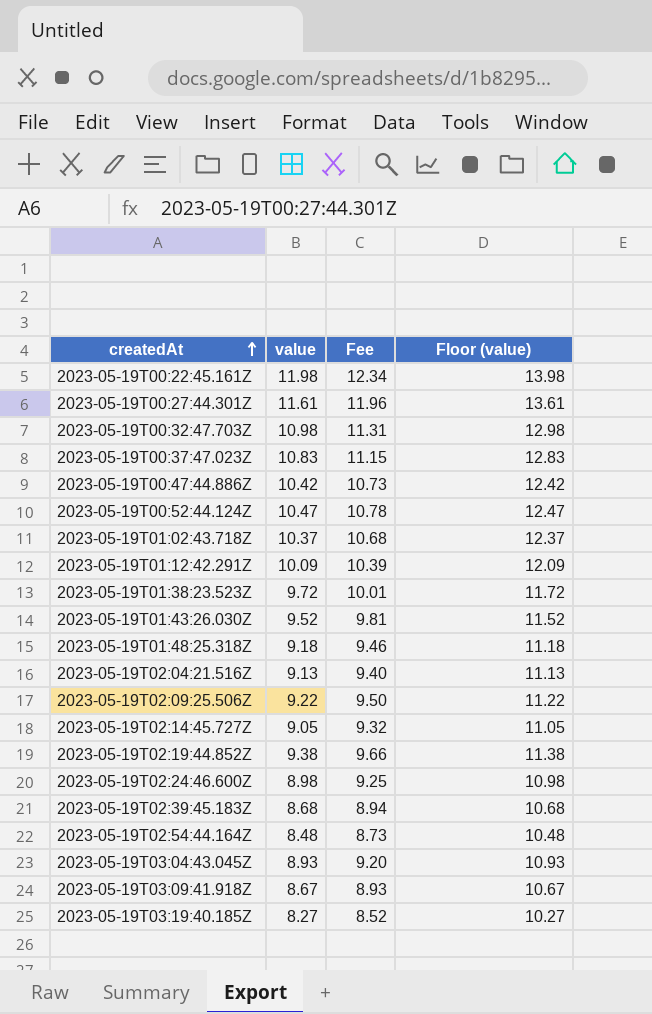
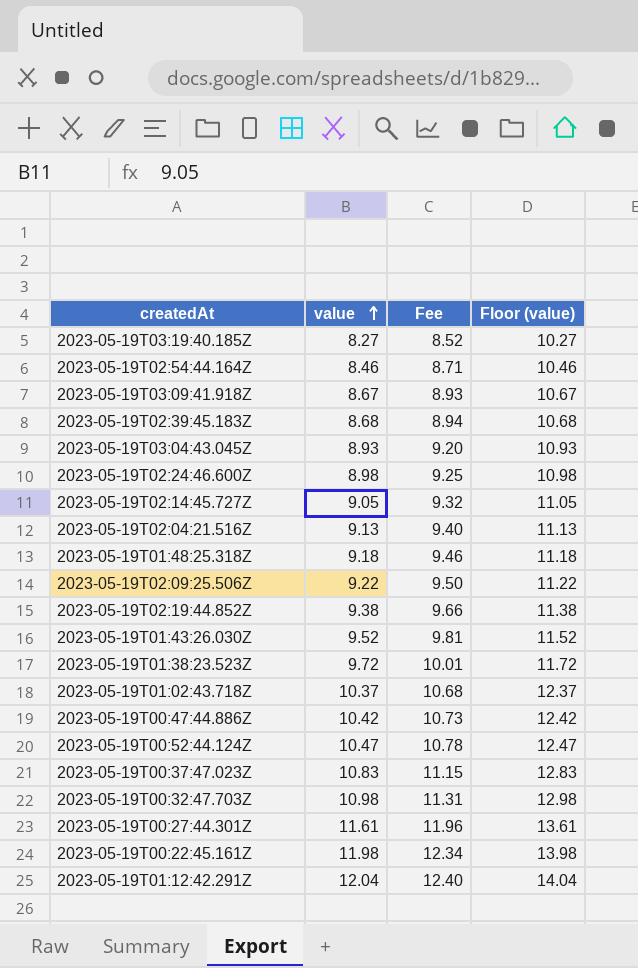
row order: createdAt ascending -> value ascending
2023-05-19T02:54:44.164Z | value: 8.48 -> 8.46
2023-05-19T02:54:44.164Z | Fee: 8.73 -> 8.71
2023-05-19T02:54:44.164Z | Floor (value): 10.48 -> 10.46
2023-05-19T01:12:42.291Z | value: 10.09 -> 12.04
2023-05-19T01:12:42.291Z | Fee: 10.39 -> 12.40
2023-05-19T01:12:42.291Z | Floor (value): 12.09 -> 14.04

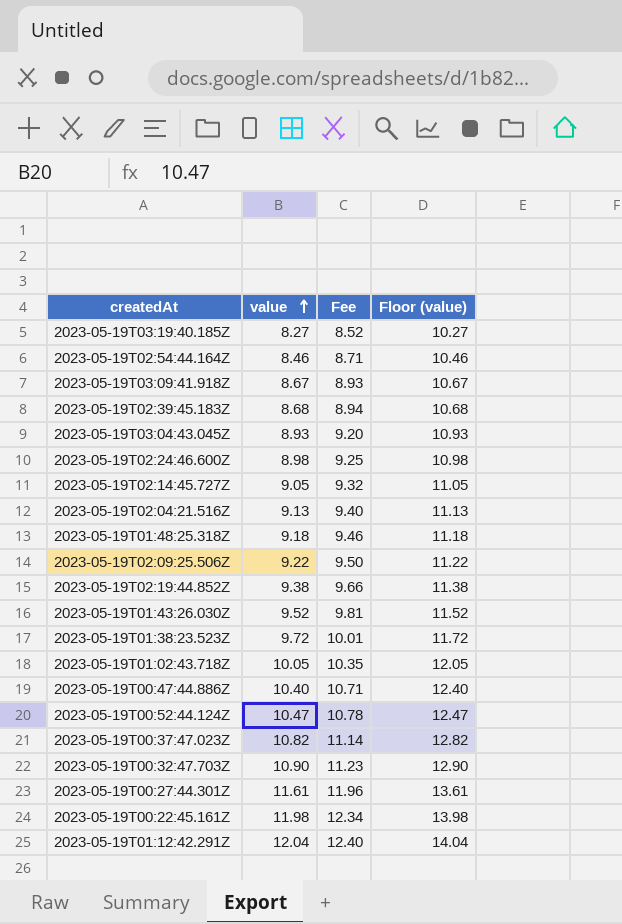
2023-05-19T01:02:43.718Z | value: 10.37 -> 10.05
2023-05-19T01:02:43.718Z | Fee: 10.68 -> 10.35
2023-05-19T01:02:43.718Z | Floor (value): 12.37 -> 12.05
2023-05-19T00:47:44.886Z | value: 10.42 -> 10.40
2023-05-19T00:47:44.886Z | Fee: 10.73 -> 10.71
2023-05-19T00:47:44.886Z | Floor (value): 12.42 -> 12.40
2023-05-19T00:37:47.023Z | value: 10.83 -> 10.82
2023-05-19T00:37:47.023Z | Fee: 11.15 -> 11.14
2023-05-19T00:37:47.023Z | Floor (value): 12.83 -> 12.82
2023-05-19T00:32:47.703Z | value: 10.98 -> 10.90
2023-05-19T00:32:47.703Z | Fee: 11.31 -> 11.23
2023-05-19T00:32:47.703Z | Floor (value): 12.98 -> 12.90

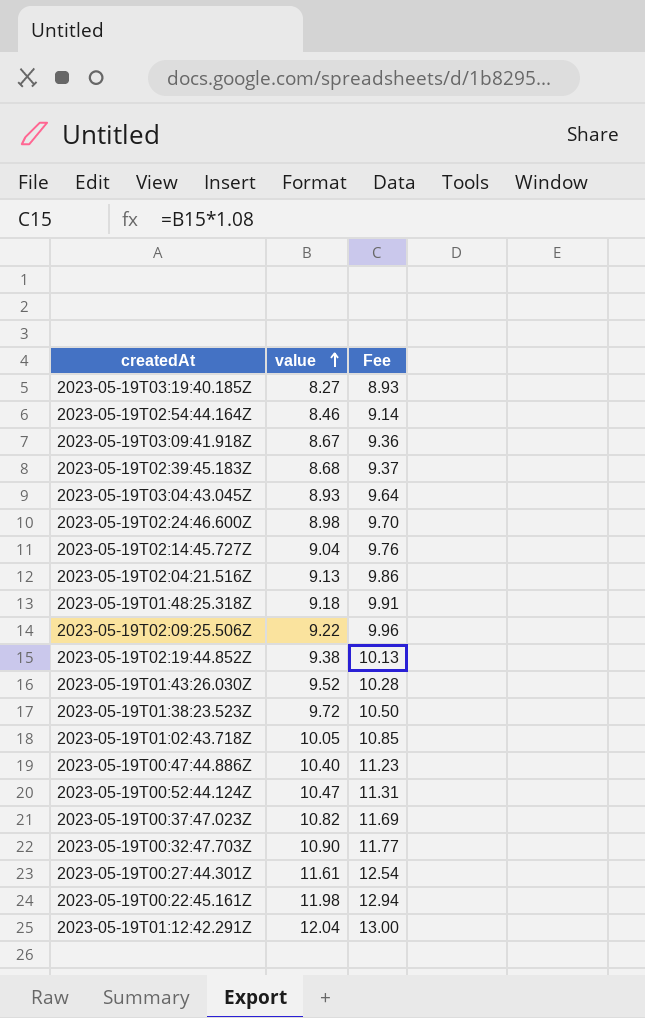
column Floor (value) | formula: [value] + 2 -> none
column Fee | formula: [value] * 1.03 -> [value] * 1.08
2023-05-19T02:14:45.727Z | value: 9.05 -> 9.04

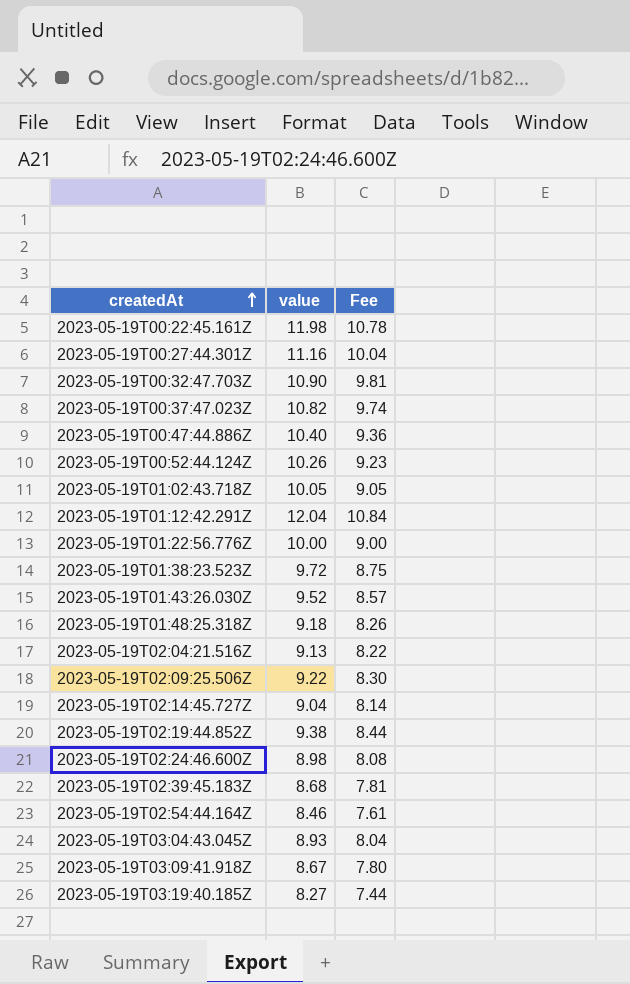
row order: value ascending -> createdAt ascending
column Fee | formula: [value] * 1.08 -> [value] * 0.9
2023-05-19T00:27:44.301Z | value: 11.61 -> 11.16
2023-05-19T00:52:44.124Z | value: 10.47 -> 10.26
row 2023-05-19T01:22:56.776Z: none -> 10.00 | 9.00

